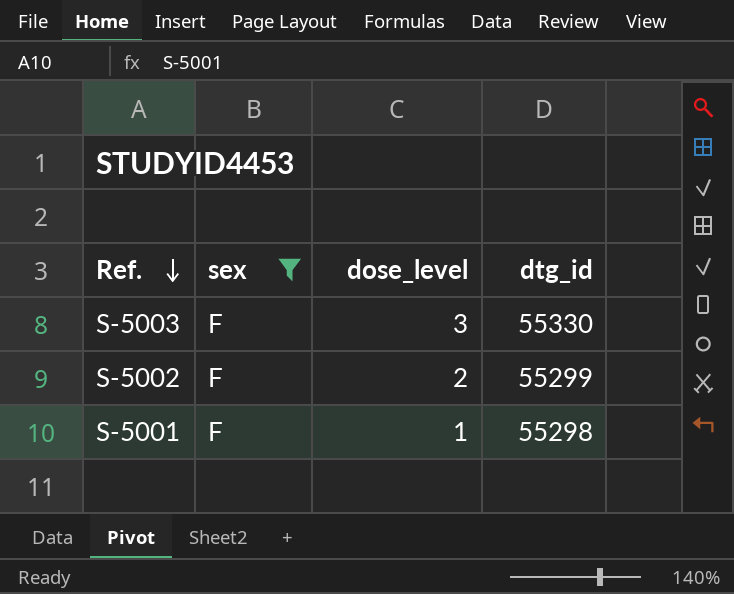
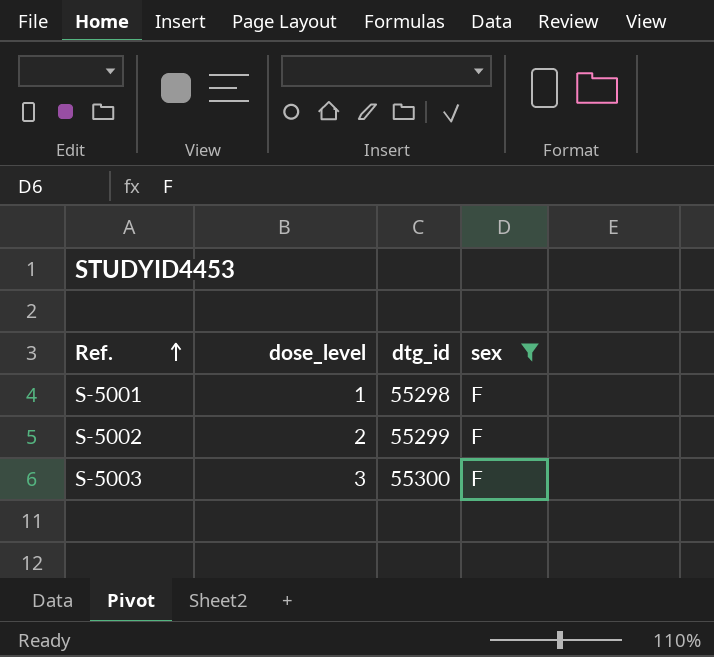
row order: Ref. descending -> Ref. ascending
column sex | position: 2 -> 4
S-5003 | dtg_id: 55330 -> 55300

